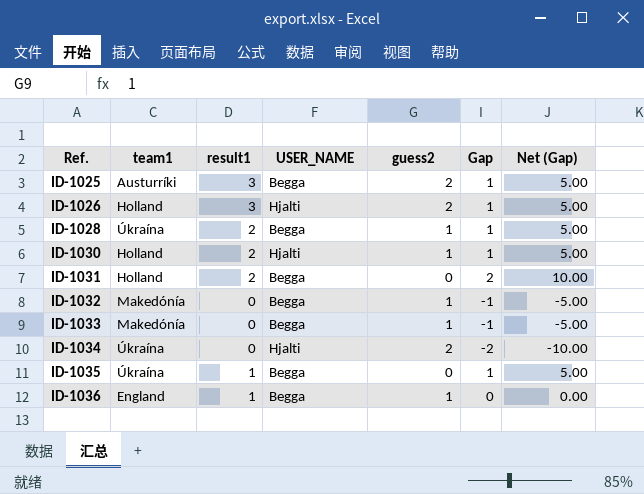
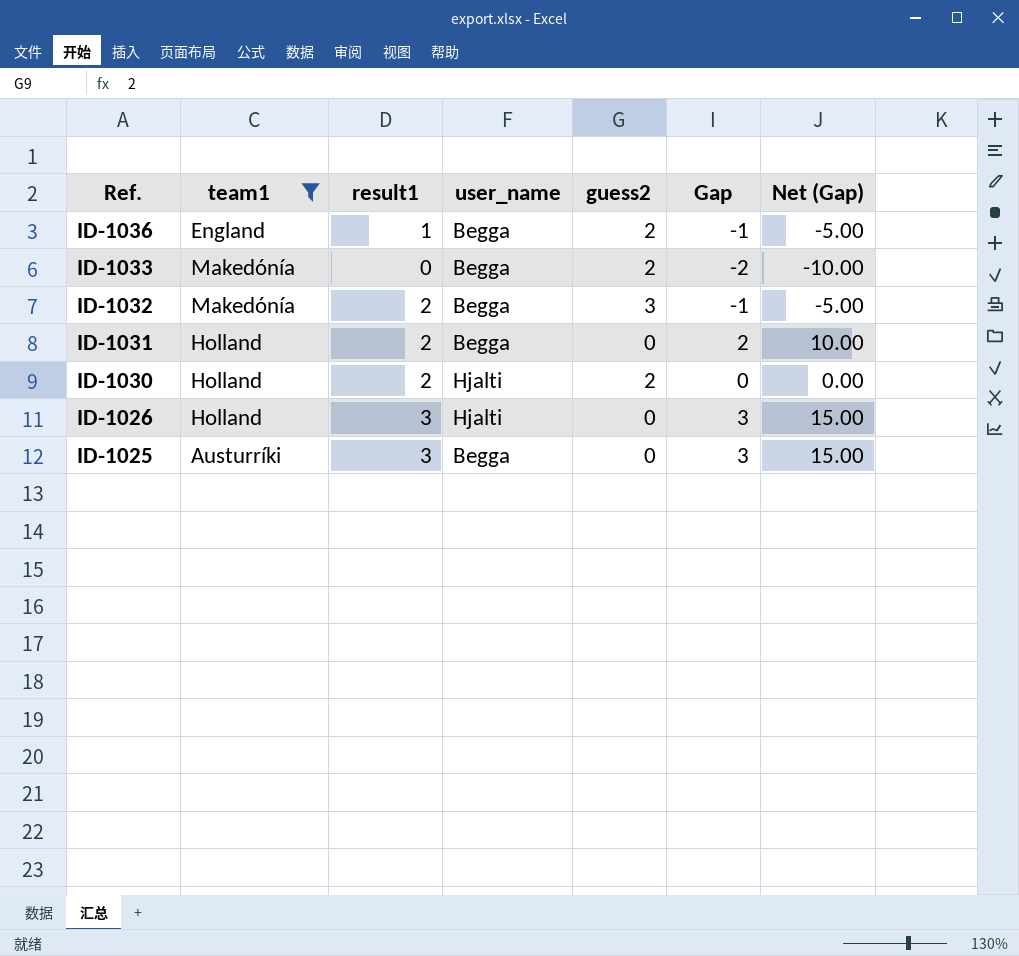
filter: none -> team1 != Úkraína
row order: Ref. ascending -> Ref. descending
column name: USER_NAME -> user_name
ID-1036 | guess2: 1 -> 2
ID-1036 | Gap: 0 -> -1
ID-1036 | Net (Gap): 0.00 -> -5.00
ID-1033 | guess2: 1 -> 2
ID-1033 | Gap: -1 -> -2
ID-1033 | Net (Gap): -5.00 -> -10.00
ID-1032 | result1: 0 -> 2
ID-1032 | guess2: 1 -> 3
ID-1030 | guess2: 1 -> 2
ID-1030 | Gap: 1 -> 0
ID-1030 | Net (Gap): 5.00 -> 0.00
ID-1026 | guess2: 2 -> 0
ID-1026 | Gap: 1 -> 3
ID-1026 | Net (Gap): 5.00 -> 15.00
ID-1025 | guess2: 2 -> 0
ID-1025 | Gap: 1 -> 3
ID-1025 | Net (Gap): 5.00 -> 15.00

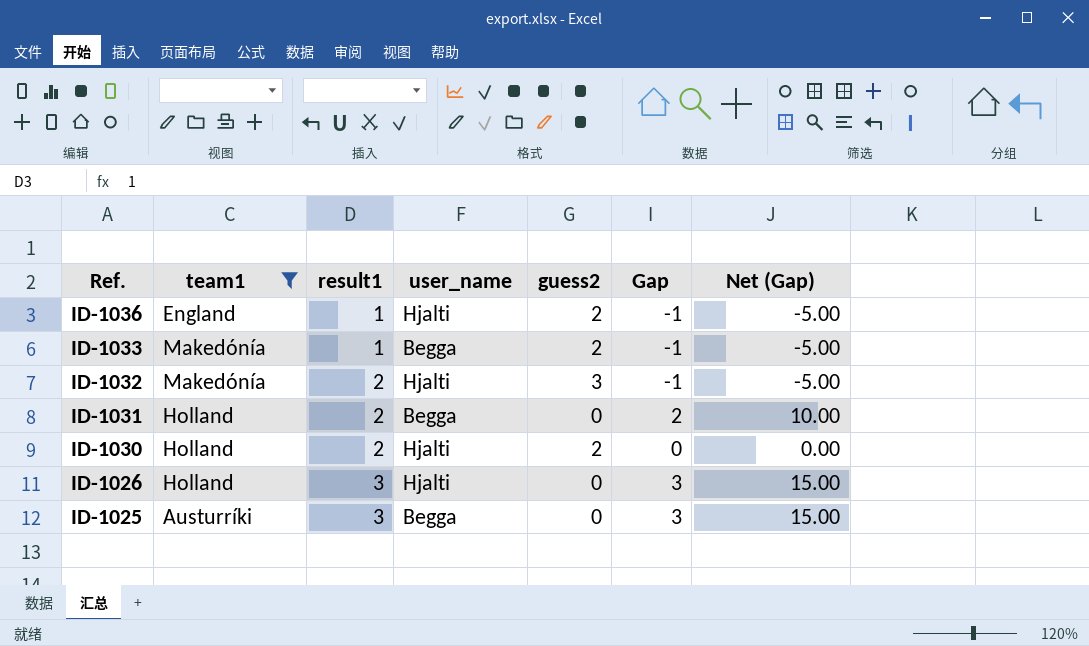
ID-1036 | user_name: Begga -> Hjalti
ID-1033 | result1: 0 -> 1
ID-1033 | Gap: -2 -> -1
ID-1033 | Net (Gap): -10.00 -> -5.00
ID-1032 | user_name: Begga -> Hjalti

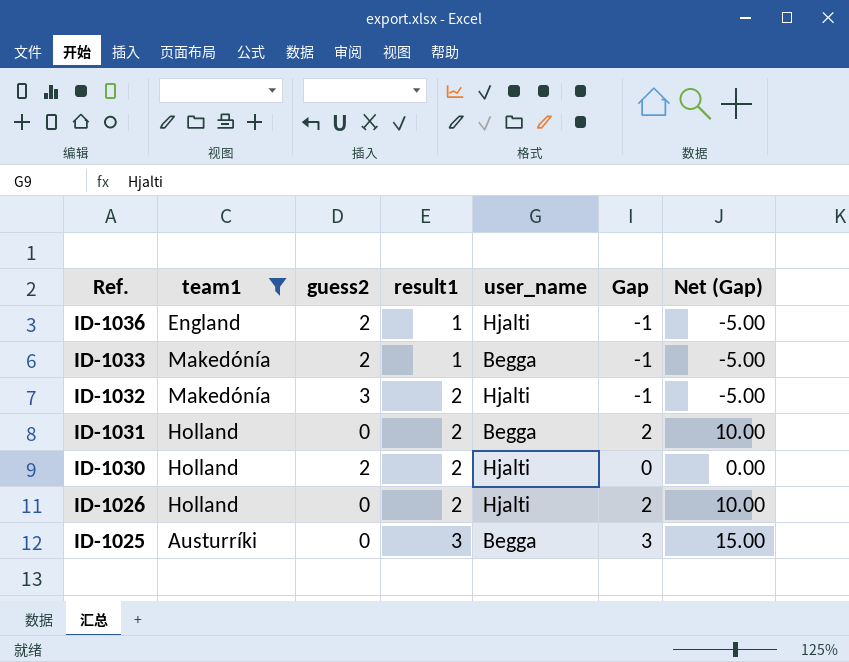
column guess2 | position: 5 -> 3
ID-1026 | result1: 3 -> 2
ID-1026 | Gap: 3 -> 2
ID-1026 | Net (Gap): 15.00 -> 10.00

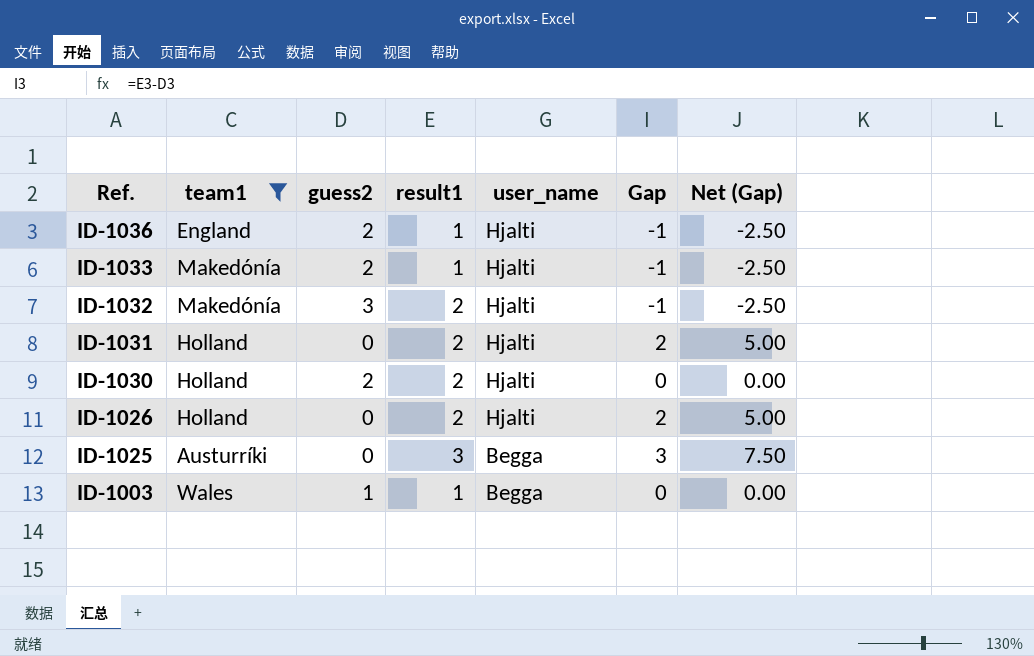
column Net (Gap) | formula: [Gap] * 5 -> [Gap] * 2.5
ID-1033 | user_name: Begga -> Hjalti
ID-1031 | user_name: Begga -> Hjalti
row ID-1003: none -> Wales | 1 | 1 | Begga | 0 | 0.00

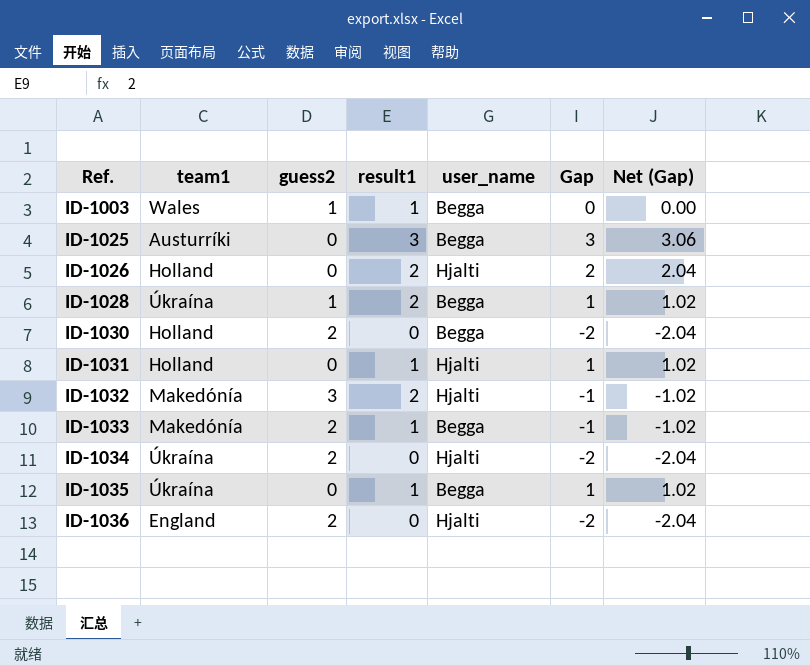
filter: team1 != Úkraína -> none
row order: Ref. descending -> Ref. ascending
column Net (Gap) | formula: [Gap] * 2.5 -> [Gap] * 1.02
ID-1030 | result1: 2 -> 0
ID-1030 | user_name: Hjalti -> Begga
ID-1030 | Gap: 0 -> -2
ID-1031 | result1: 2 -> 1
ID-1031 | Gap: 2 -> 1
ID-1033 | user_name: Hjalti -> Begga
ID-1036 | result1: 1 -> 0
ID-1036 | Gap: -1 -> -2

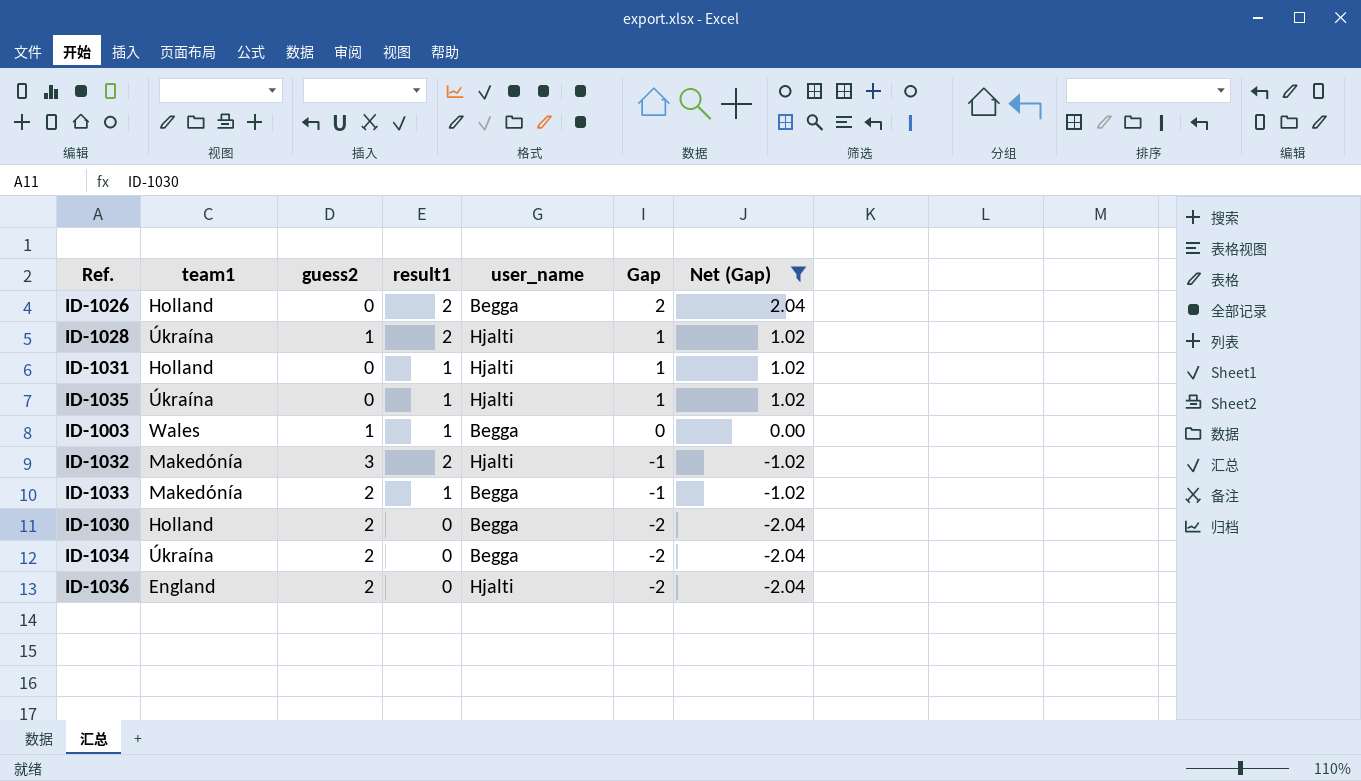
filter: none -> Net (Gap) != 3.06
row order: Ref. ascending -> Gap descending
ID-1026 | user_name: Hjalti -> Begga
ID-1028 | user_name: Begga -> Hjalti
ID-1035 | user_name: Begga -> Hjalti
ID-1034 | user_name: Hjalti -> Begga

